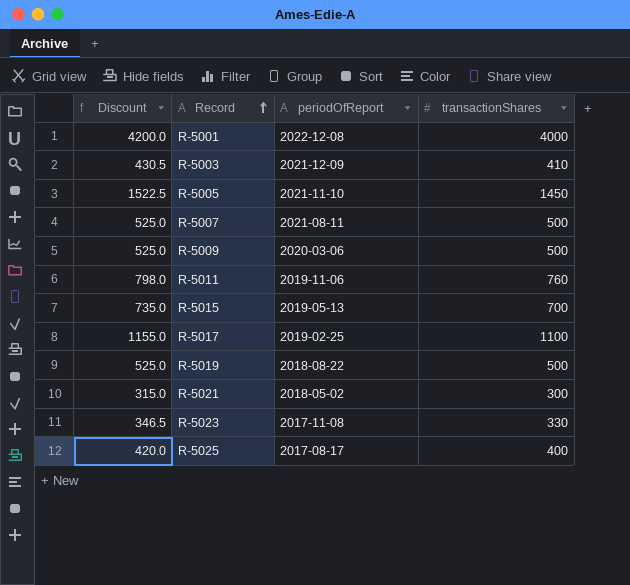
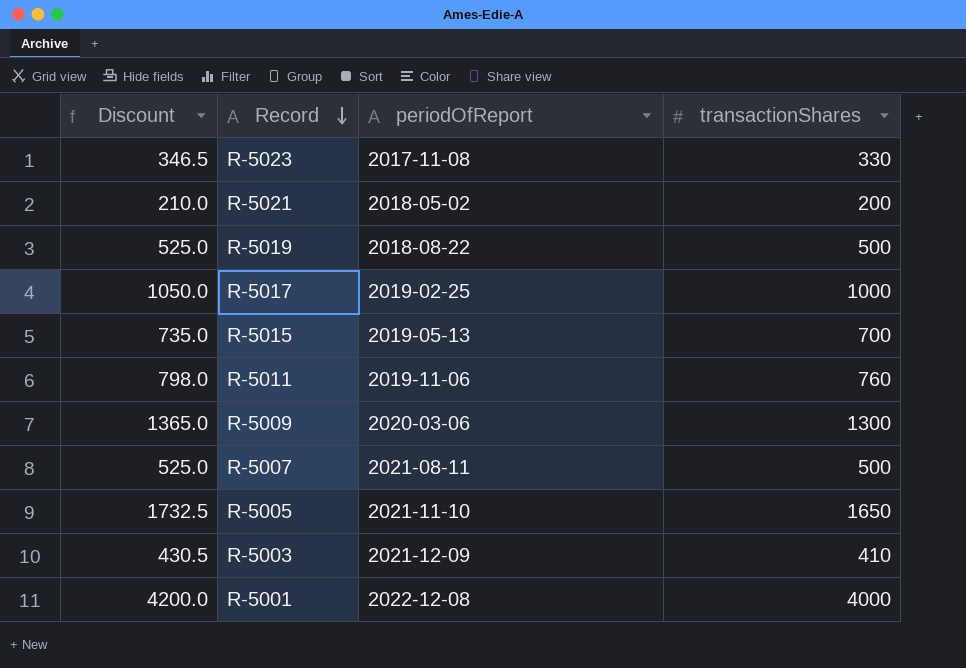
row order: Record ascending -> Record descending
row R-5025: 420.0 | 2017-08-17 | 400 -> none
R-5021 | Discount: 315.0 -> 210.0
R-5021 | transactionShares: 300 -> 200
R-5017 | Discount: 1155.0 -> 1050.0
R-5017 | transactionShares: 1100 -> 1000
R-5009 | Discount: 525.0 -> 1365.0
R-5009 | transactionShares: 500 -> 1300
R-5005 | Discount: 1522.5 -> 1732.5
R-5005 | transactionShares: 1450 -> 1650

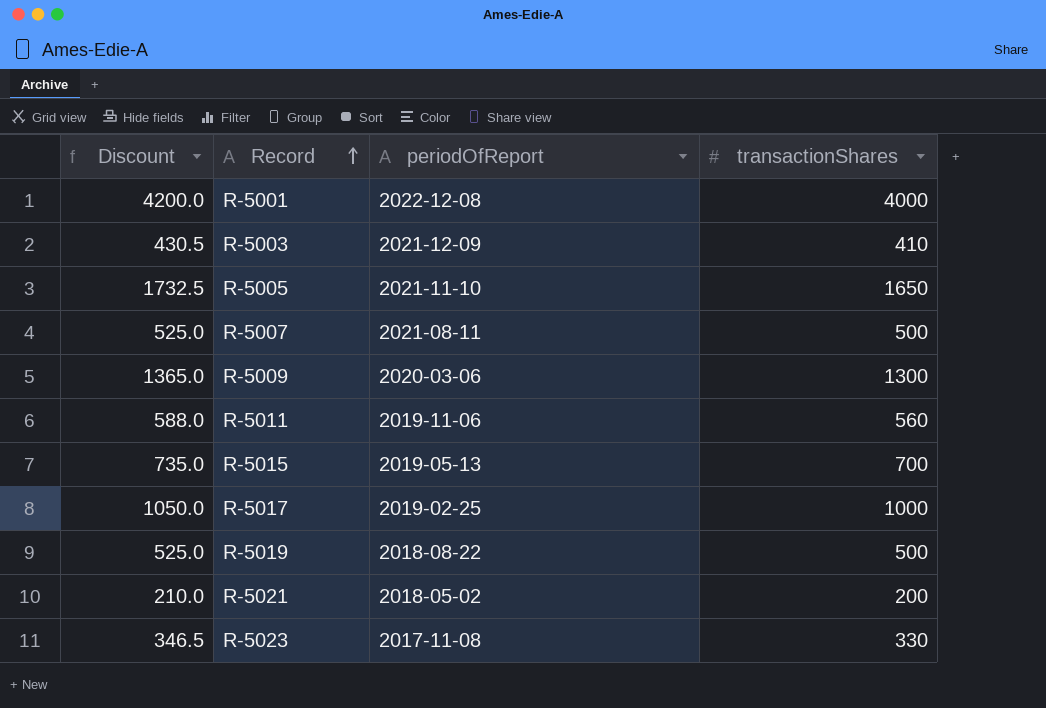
row order: Record descending -> Record ascending
R-5011 | Discount: 798.0 -> 588.0
R-5011 | transactionShares: 760 -> 560

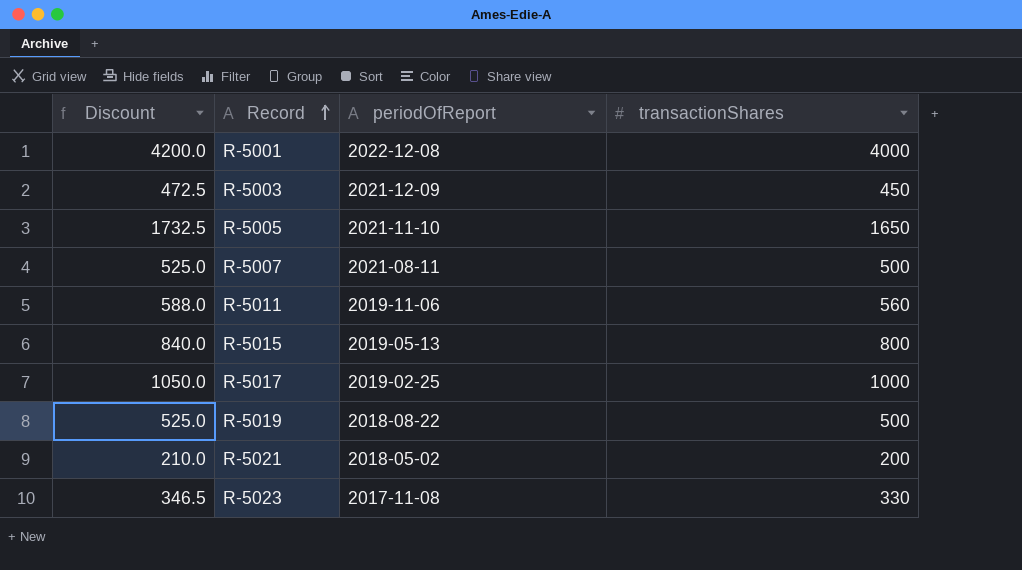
row R-5009: 1365.0 | 2020-03-06 | 1300 -> none
R-5003 | Discount: 430.5 -> 472.5
R-5003 | transactionShares: 410 -> 450
R-5015 | Discount: 735.0 -> 840.0
R-5015 | transactionShares: 700 -> 800

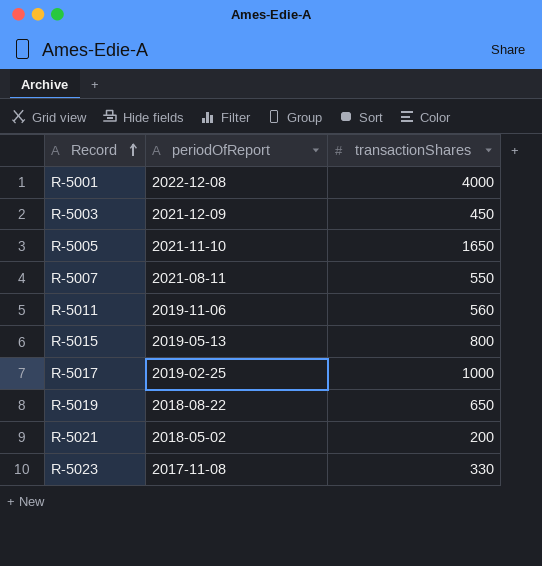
column Discount | formula: [transactionShares] * 1.05 -> none
R-5007 | transactionShares: 500 -> 550
R-5019 | transactionShares: 500 -> 650

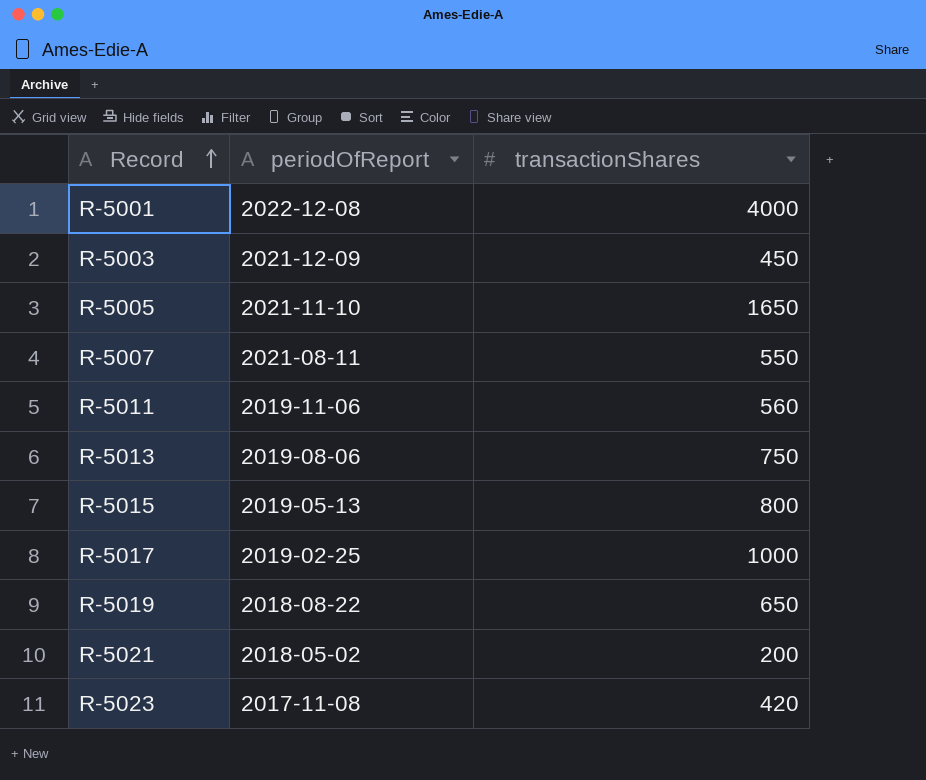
row R-5013: none -> 2019-08-06 | 750
R-5023 | transactionShares: 330 -> 420

